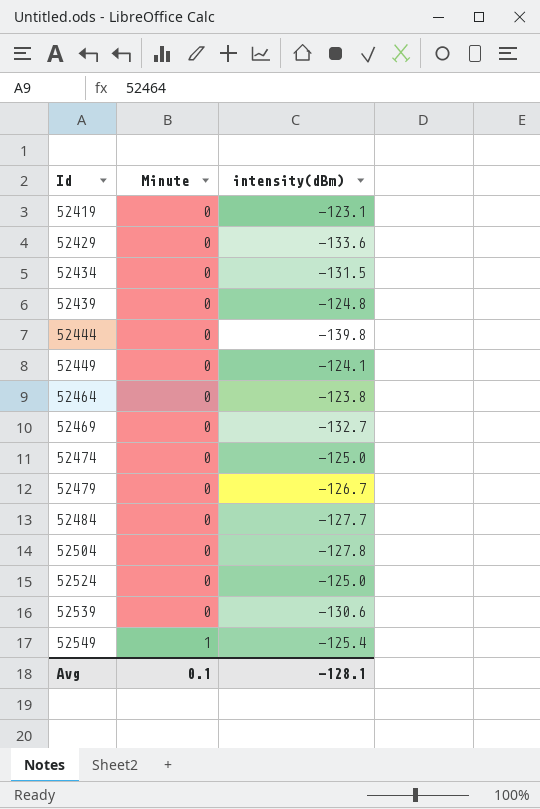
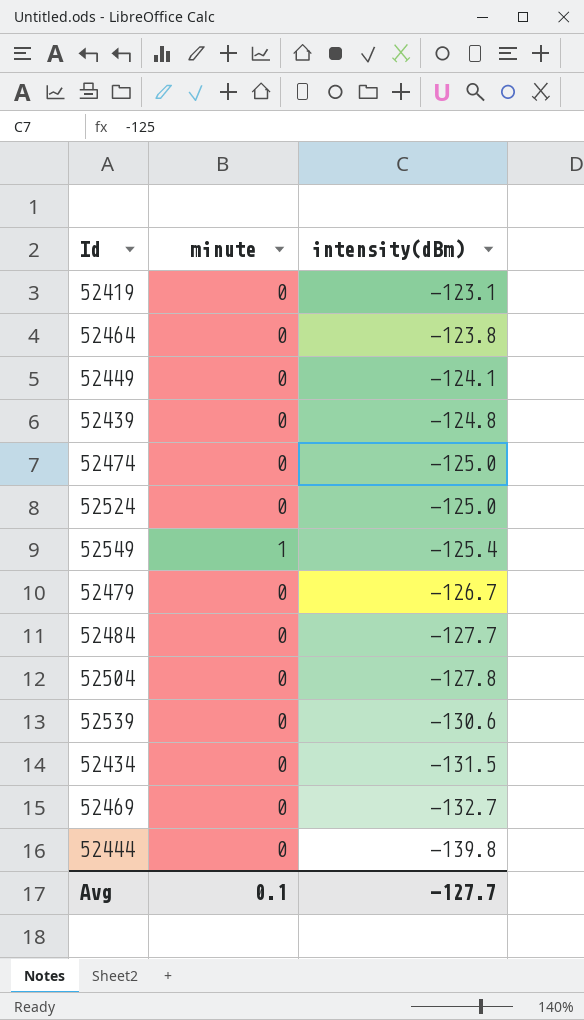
row order: Id ascending -> intensity(dBm) descending
column name: Minute -> minute
row 52429: 0 | -133.6 -> none
Avg | intensity(dBm): -128.1 -> -127.7

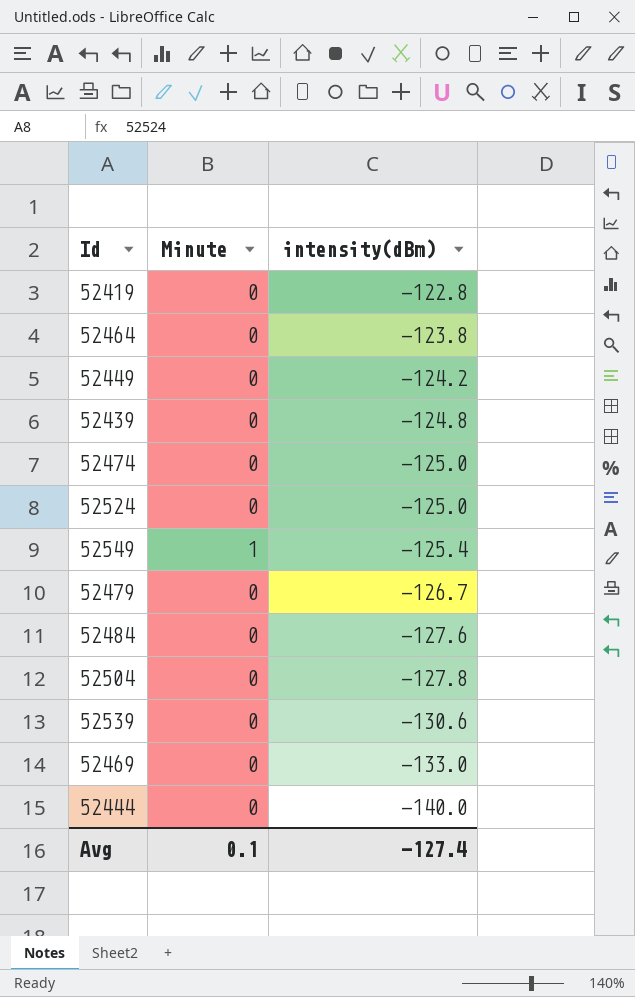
column name: minute -> Minute
row 52434: 0 | -131.5 -> none
52419 | intensity(dBm): -123.1 -> -122.8
52449 | intensity(dBm): -124.1 -> -124.2
52484 | intensity(dBm): -127.7 -> -127.6
52469 | intensity(dBm): -132.7 -> -133.0
52444 | intensity(dBm): -139.8 -> -140.0
Avg | intensity(dBm): -127.7 -> -127.4

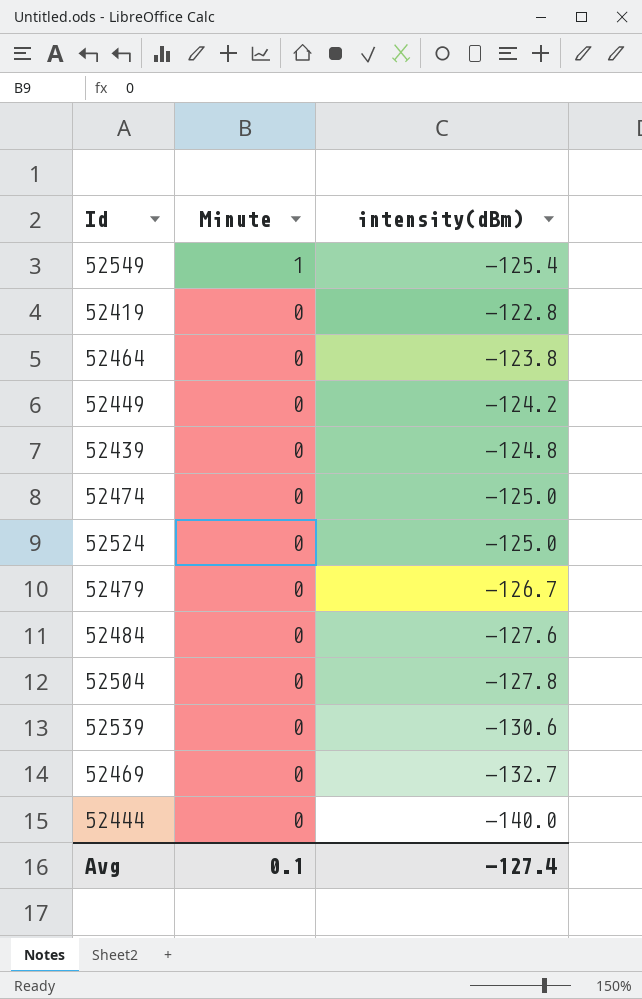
row order: intensity(dBm) descending -> Minute descending
52469 | intensity(dBm): -133.0 -> -132.7

